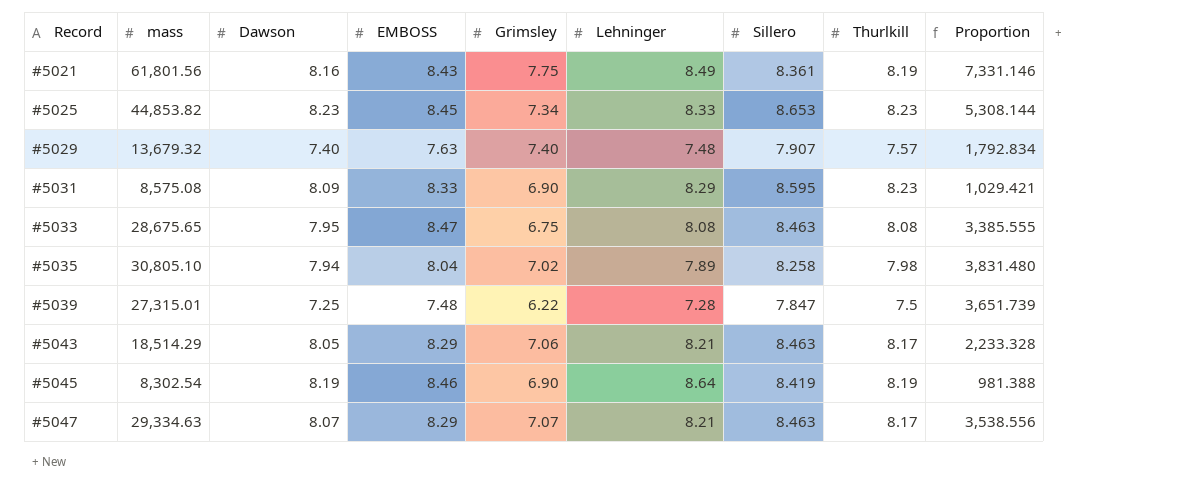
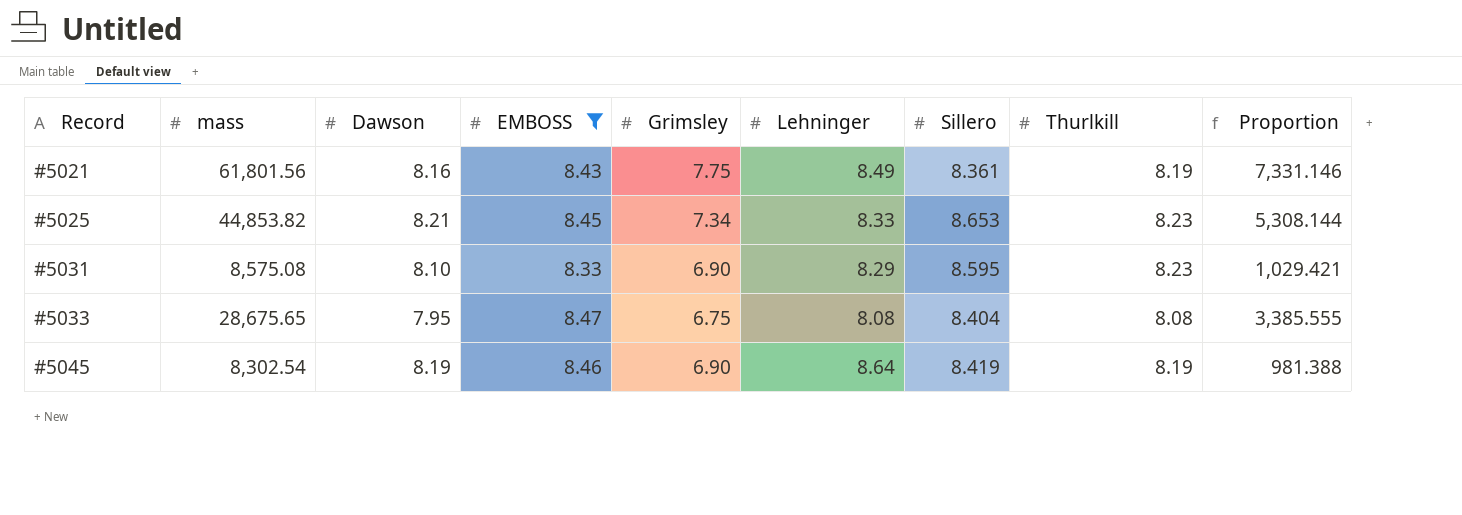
filter: none -> EMBOSS >= 8.33
#5025 | Dawson: 8.23 -> 8.21
#5031 | Dawson: 8.09 -> 8.10
#5033 | Sillero: 8.463 -> 8.404

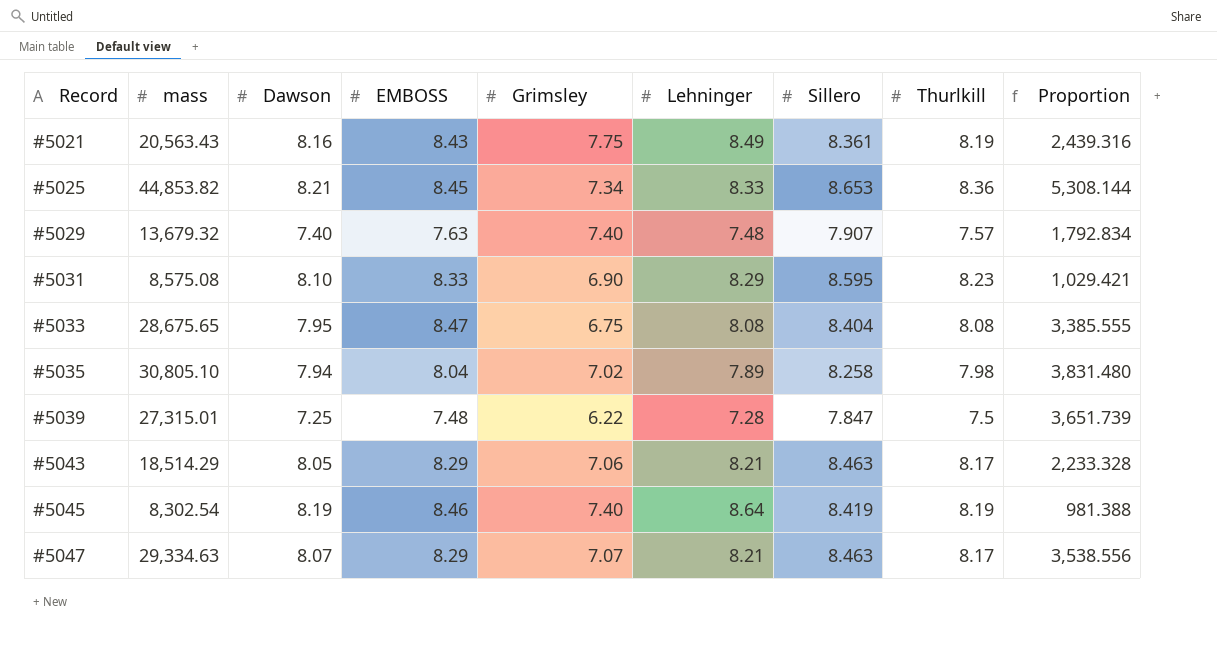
filter: EMBOSS >= 8.33 -> none
#5021 | mass: 61,801.56 -> 20,563.43
#5021 | Proportion: 7,331.146 -> 2,439.316
#5025 | Thurlkill: 8.23 -> 8.36
#5045 | Grimsley: 6.90 -> 7.40

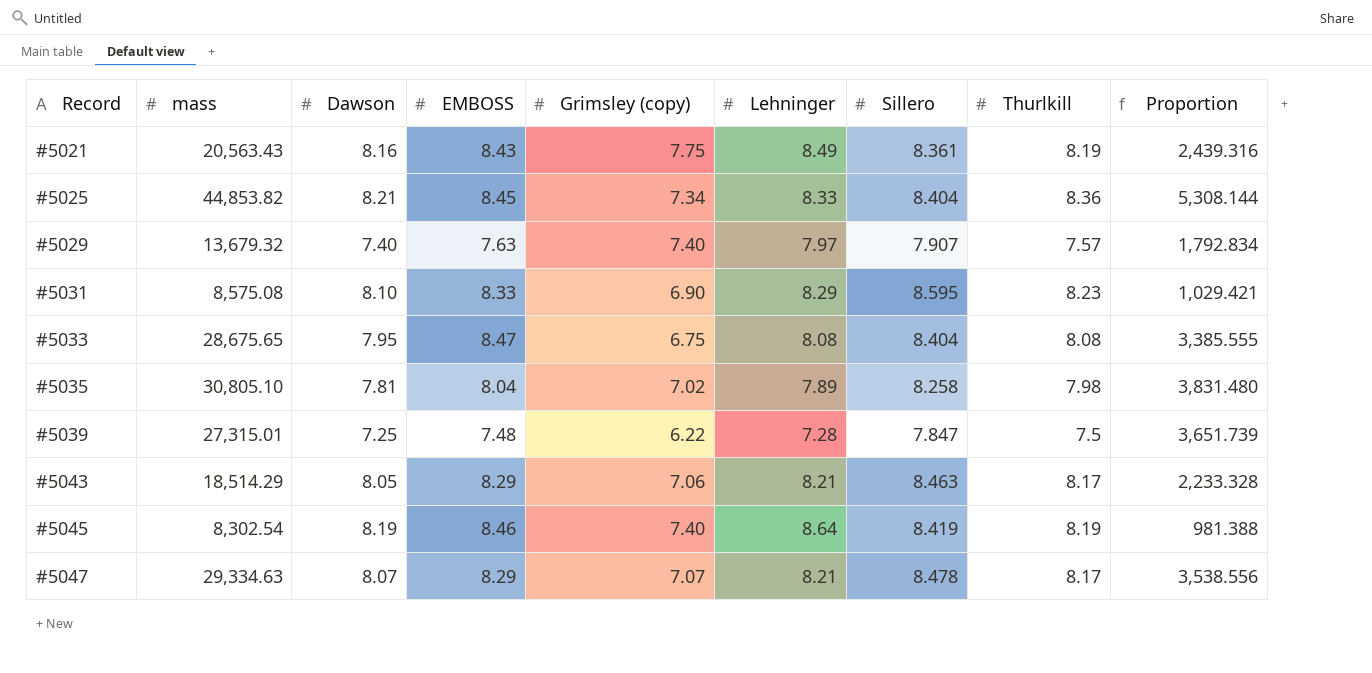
column name: Grimsley -> Grimsley (copy)
#5025 | Sillero: 8.653 -> 8.404
#5029 | Lehninger: 7.48 -> 7.97
#5035 | Dawson: 7.94 -> 7.81
#5047 | Sillero: 8.463 -> 8.478

